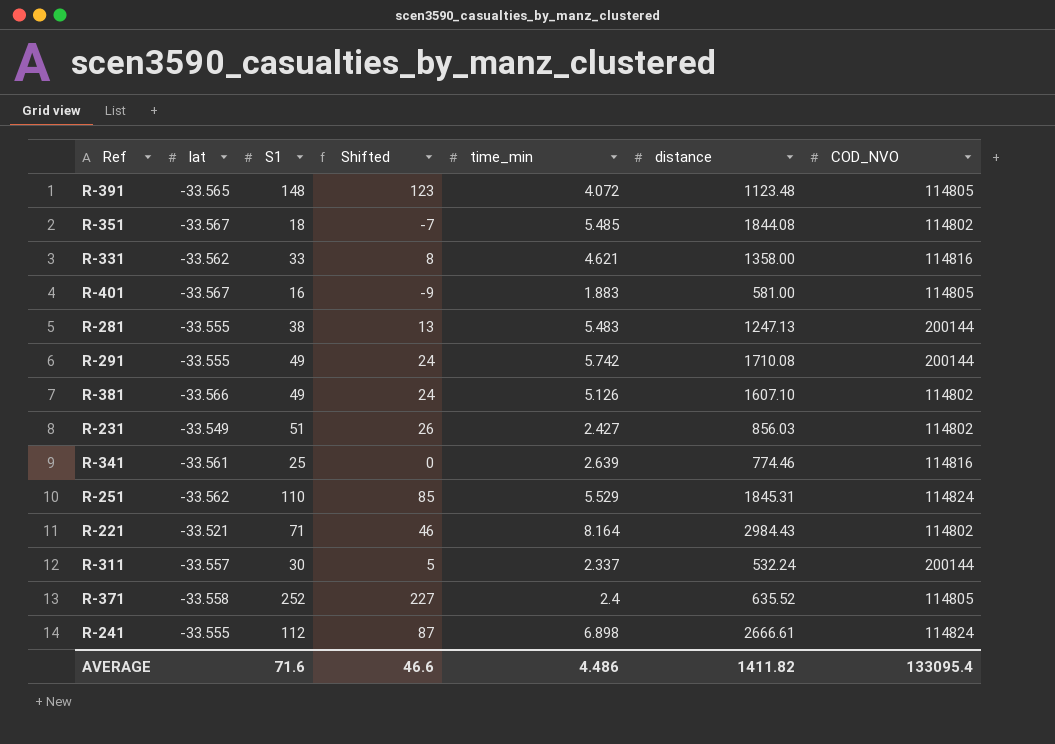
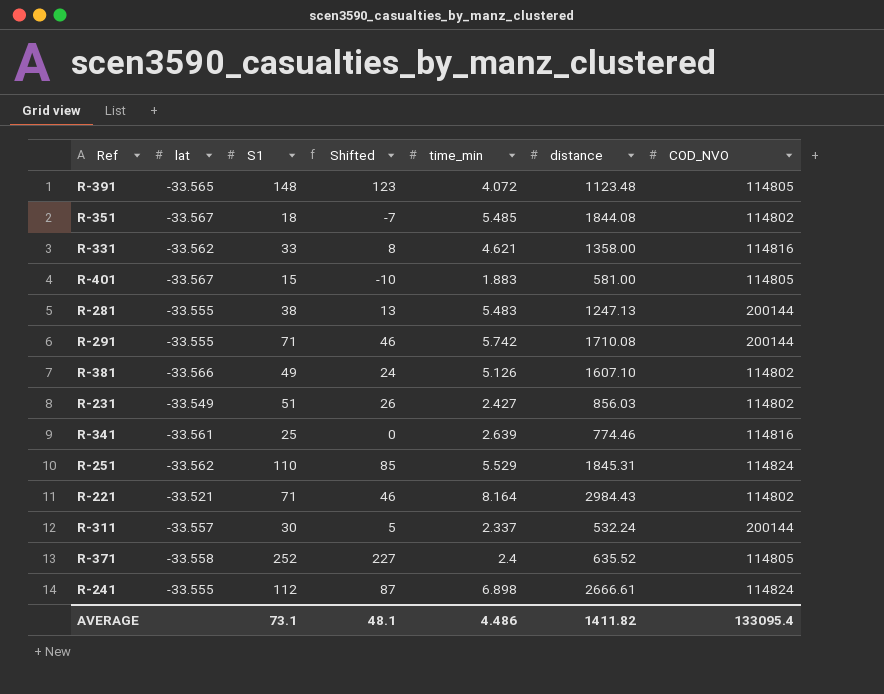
R-401 | S1: 16 -> 15
R-401 | Shifted: -9 -> -10
R-291 | S1: 49 -> 71
R-291 | Shifted: 24 -> 46
AVERAGE | S1: 71.6 -> 73.1
AVERAGE | Shifted: 46.6 -> 48.1

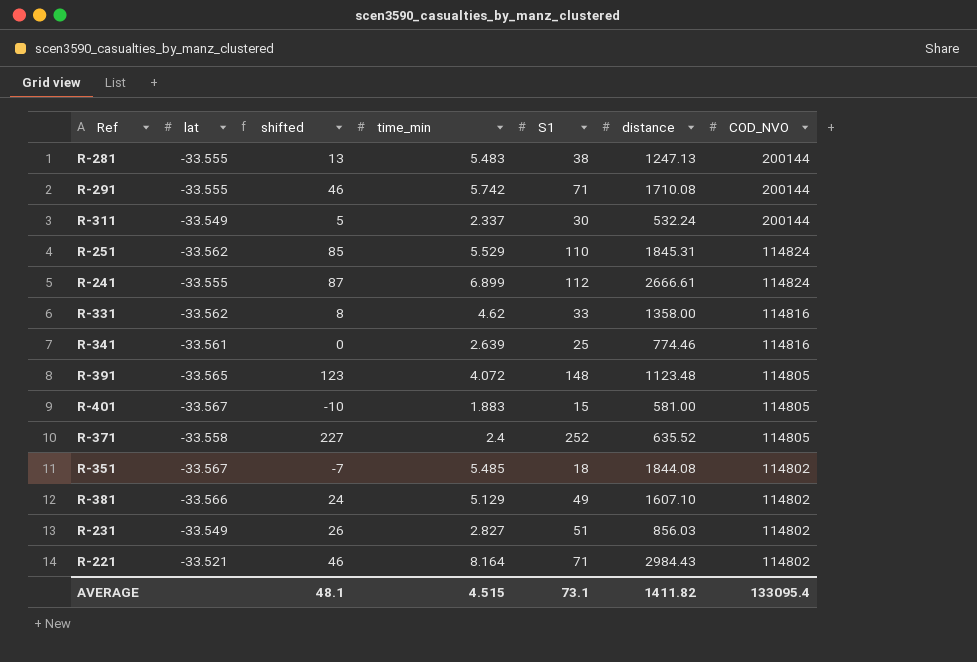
row order: none -> COD_NVO descending
column name: Shifted -> shifted
column S1 | position: 3 -> 5
R-311 | lat: -33.557 -> -33.549
R-241 | time_min: 6.898 -> 6.899
R-331 | time_min: 4.621 -> 4.62
R-381 | time_min: 5.126 -> 5.129
R-231 | time_min: 2.427 -> 2.827
AVERAGE | time_min: 4.486 -> 4.515

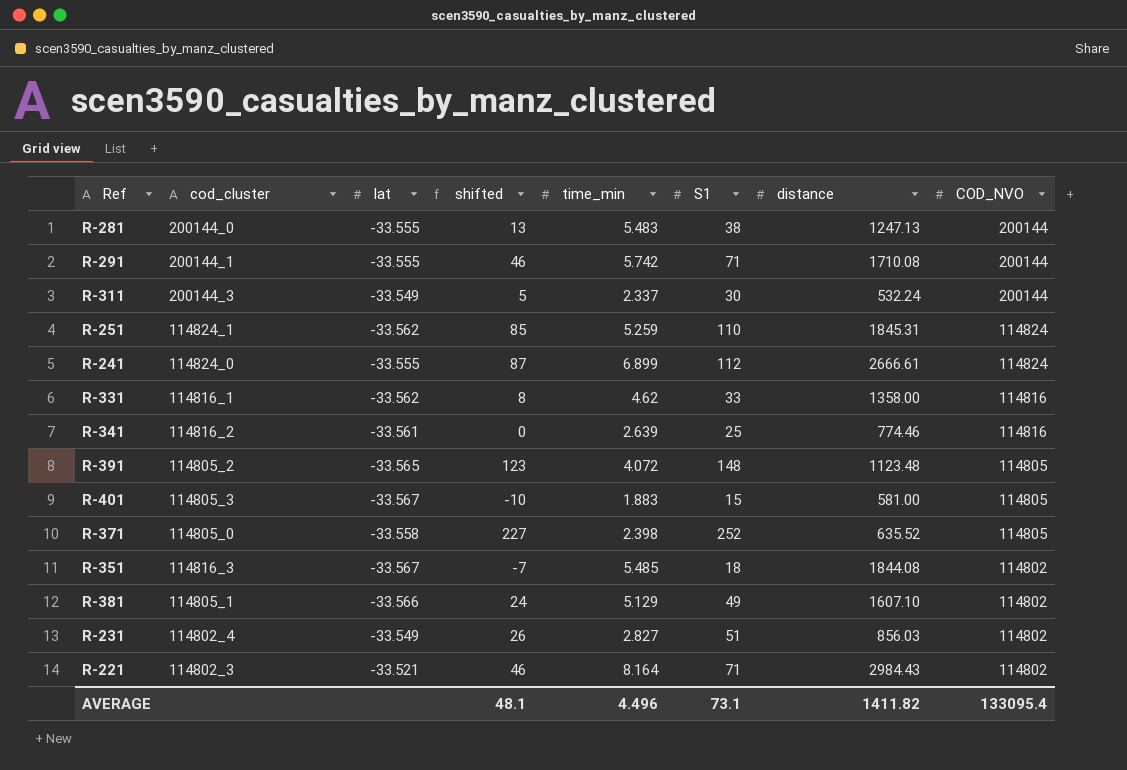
column cod_cluster | position: none -> 2
R-251 | time_min: 5.529 -> 5.259
R-371 | time_min: 2.4 -> 2.398
AVERAGE | time_min: 4.515 -> 4.496

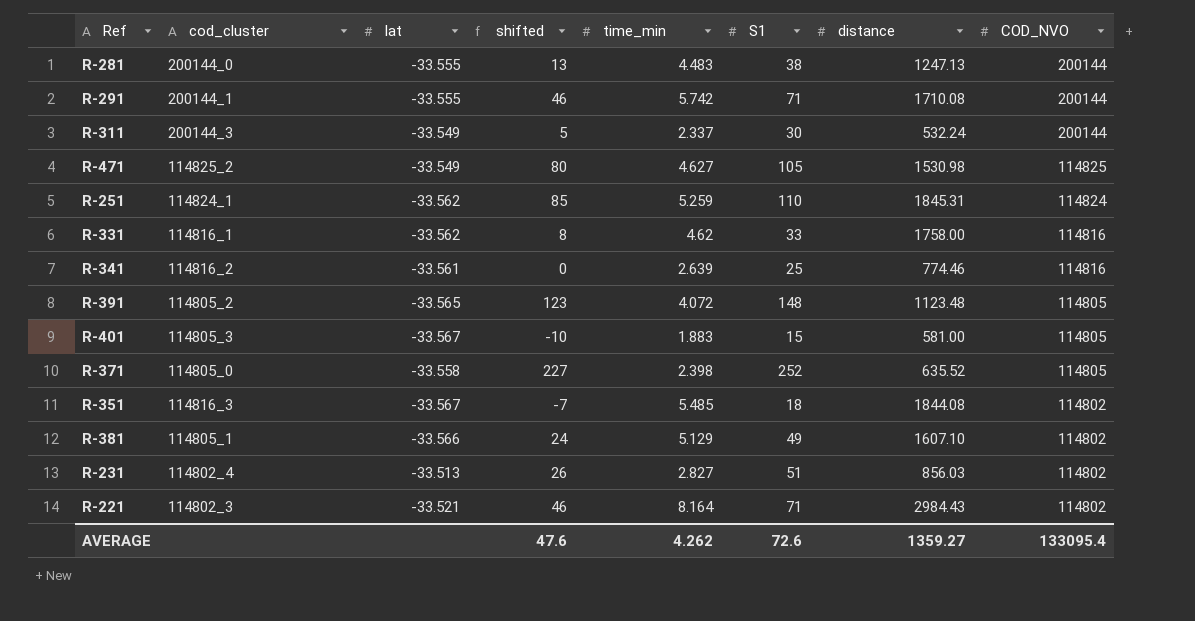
row R-241: 114824_0 | -33.555 | 87 | 6.899 | 112 | 2666.61 | 114824 -> none
R-281 | time_min: 5.483 -> 4.483
row R-471: none -> 114825_2 | -33.549 | 80 | 4.627 | 105 | 1530.98 | 114825
R-331 | distance: 1358.00 -> 1758.00
R-231 | lat: -33.549 -> -33.513
AVERAGE | shifted: 48.1 -> 47.6
AVERAGE | time_min: 4.496 -> 4.262
AVERAGE | S1: 73.1 -> 72.6
AVERAGE | distance: 1411.82 -> 1359.27

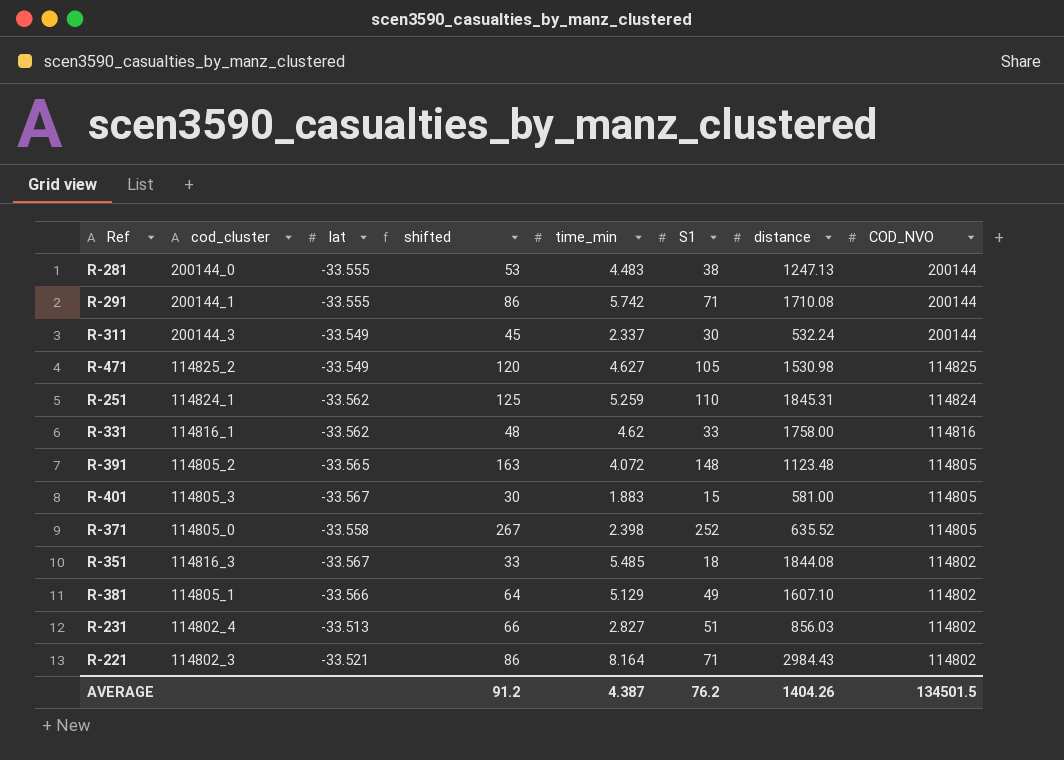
column shifted | formula: [S1] - 25 -> [S1] + 15
row R-341: 114816_2 | -33.561 | 0 | 2.639 | 25 | 774.46 | 114816 -> none
AVERAGE | shifted: 47.6 -> 91.2
AVERAGE | time_min: 4.262 -> 4.387
AVERAGE | S1: 72.6 -> 76.2
AVERAGE | distance: 1359.27 -> 1404.26
AVERAGE | COD_NVO: 133095.4 -> 134501.5

